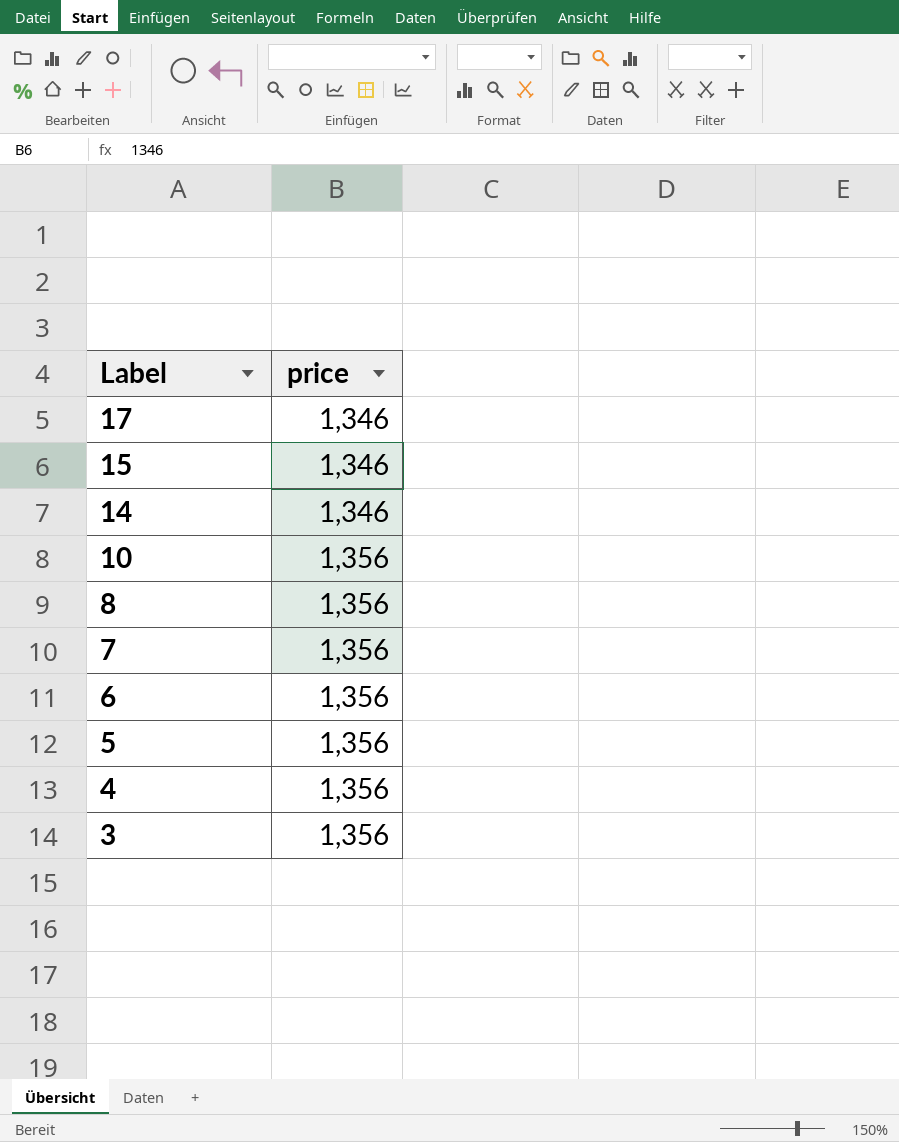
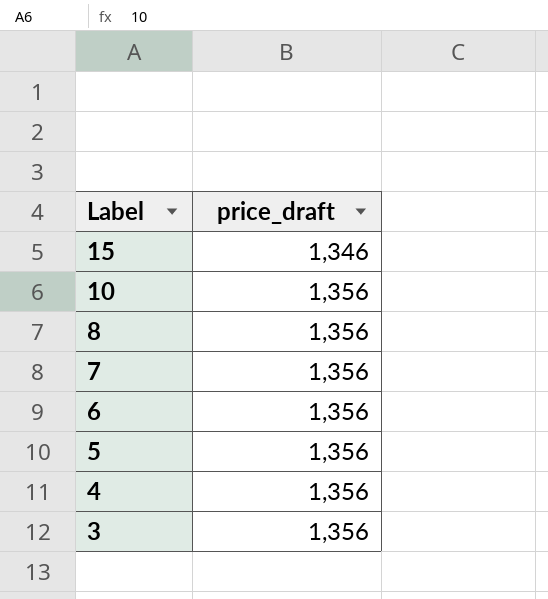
column name: price -> price_draft
row 17: 1,346 -> none
row 14: 1,346 -> none

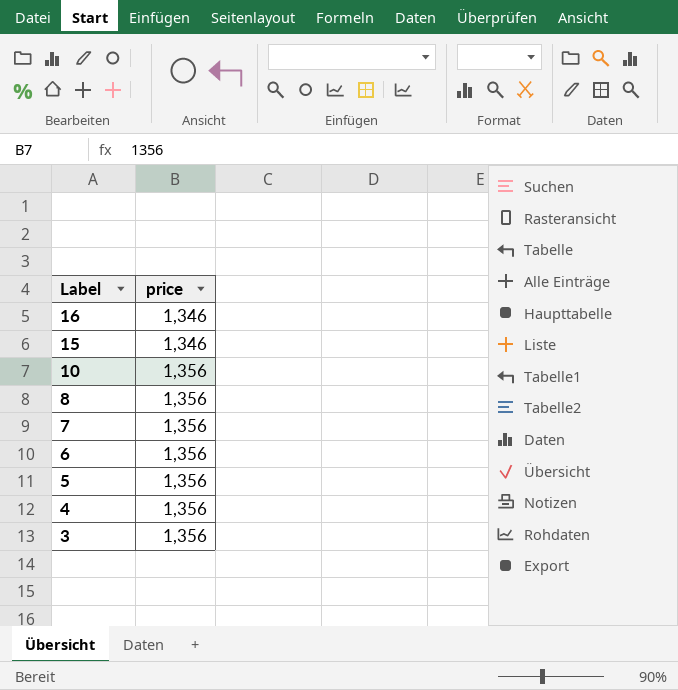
column name: price_draft -> price
row 16: none -> 1,346

